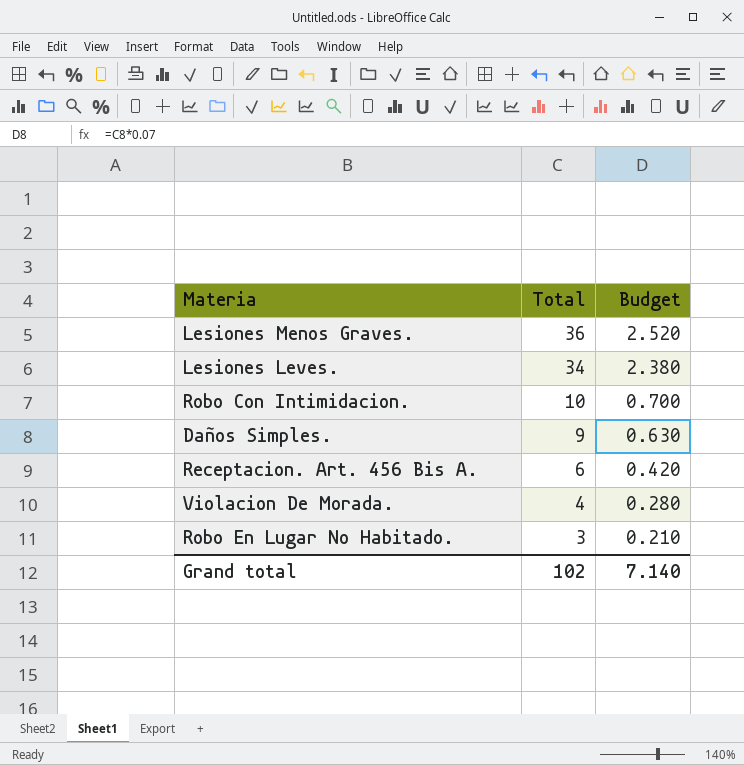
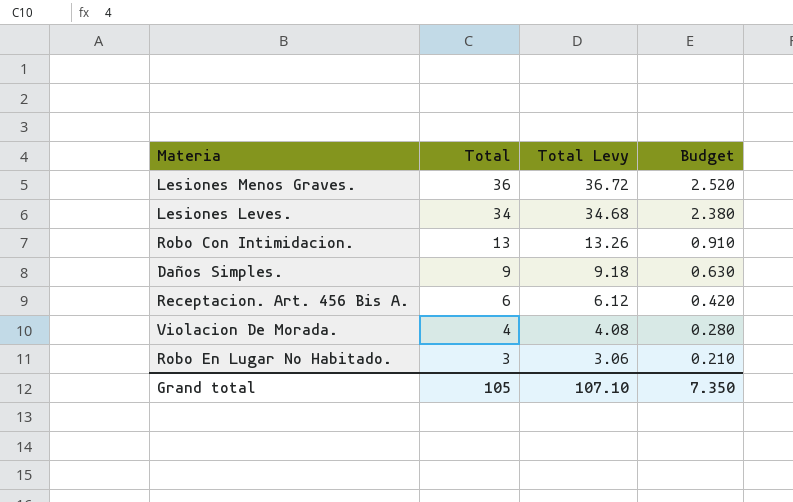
column Total Levy | formula: none -> [Total] * 1.02
Robo Con Intimidacion. | Total: 10 -> 13
Robo Con Intimidacion. | Budget: 0.700 -> 0.910
Grand total | Total: 102 -> 105
Grand total | Budget: 7.140 -> 7.350

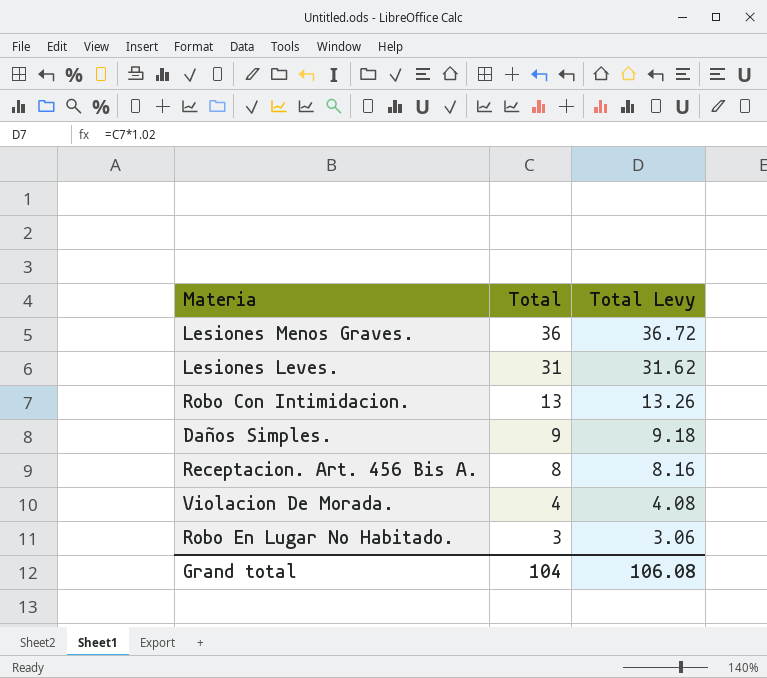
column Budget | formula: [Total] * 0.07 -> none
Lesiones Leves. | Total: 34 -> 31
Lesiones Leves. | Total Levy: 34.68 -> 31.62
Receptacion. Art. 456 Bis A. | Total: 6 -> 8
Receptacion. Art. 456 Bis A. | Total Levy: 6.12 -> 8.16
Grand total | Total: 105 -> 104
Grand total | Total Levy: 107.10 -> 106.08

